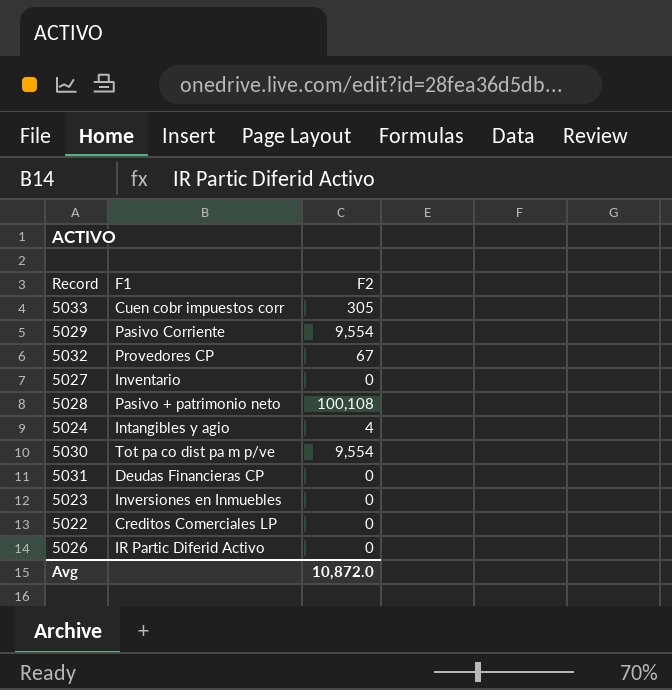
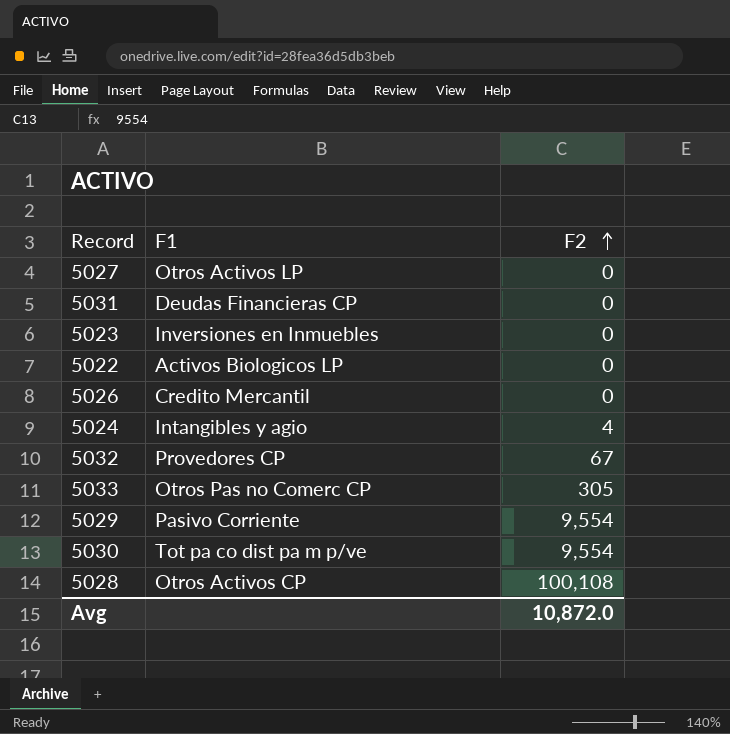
row order: none -> F2 ascending
5027 | F1: Inventario -> Otros Activos LP
5022 | F1: Creditos Comerciales LP -> Activos Biologicos LP
5026 | F1: IR Partic Diferid Activo -> Credito Mercantil
5033 | F1: Cuen cobr impuestos corr -> Otros Pas no Comerc CP
5028 | F1: Pasivo + patrimonio neto -> Otros Activos CP

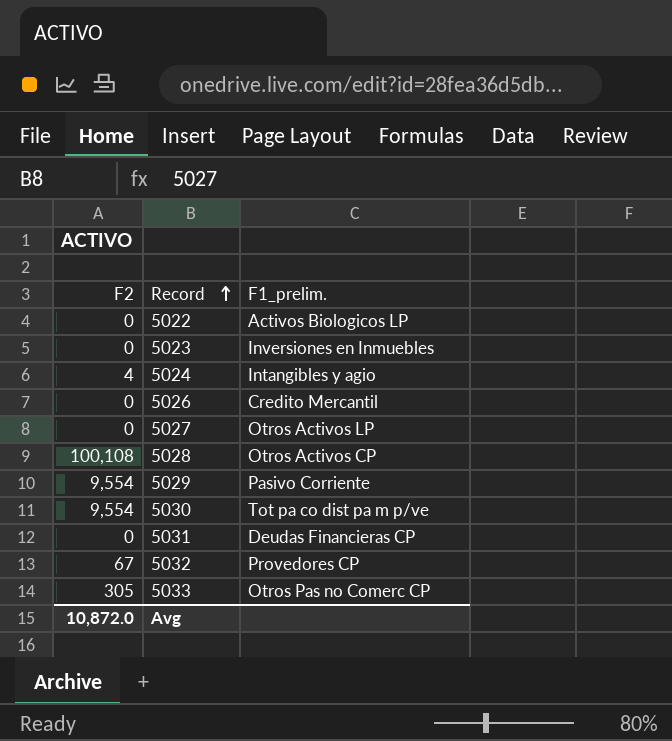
row order: F2 ascending -> Record ascending
column F2 | position: 3 -> 1
column name: F1 -> F1_prelim.

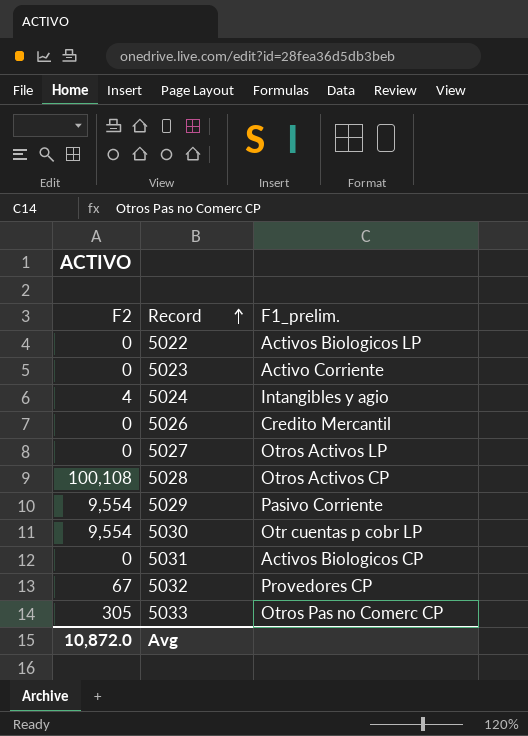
5023 | F1_prelim.: Inversiones en Inmuebles -> Activo Corriente
5030 | F1_prelim.: Tot pa co dist pa m p/ve -> Otr cuentas p cobr LP
5031 | F1_prelim.: Deudas Financieras CP -> Activos Biologicos CP

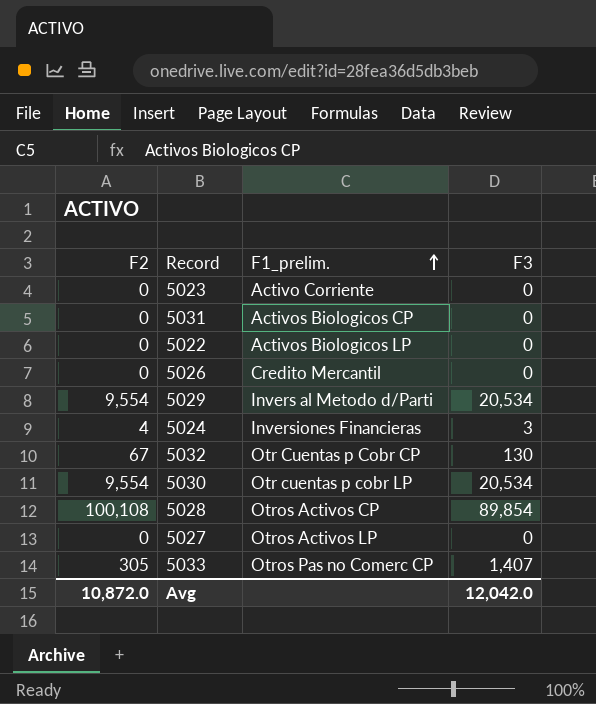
row order: Record ascending -> F1_prelim. ascending
column F3 | position: none -> 4
5029 | F1_prelim.: Pasivo Corriente -> Invers al Metodo d/Parti
5024 | F1_prelim.: Intangibles y agio -> Inversiones Financieras
5032 | F1_prelim.: Provedores CP -> Otr Cuentas p Cobr CP

